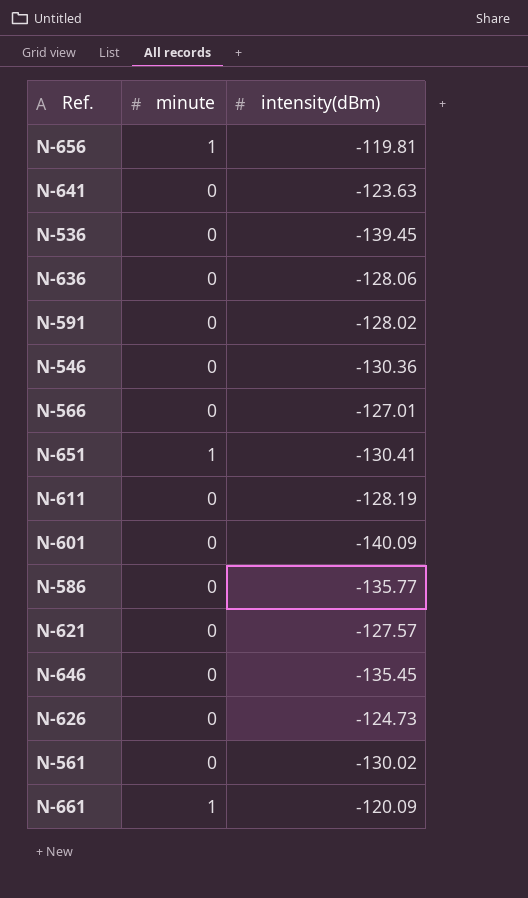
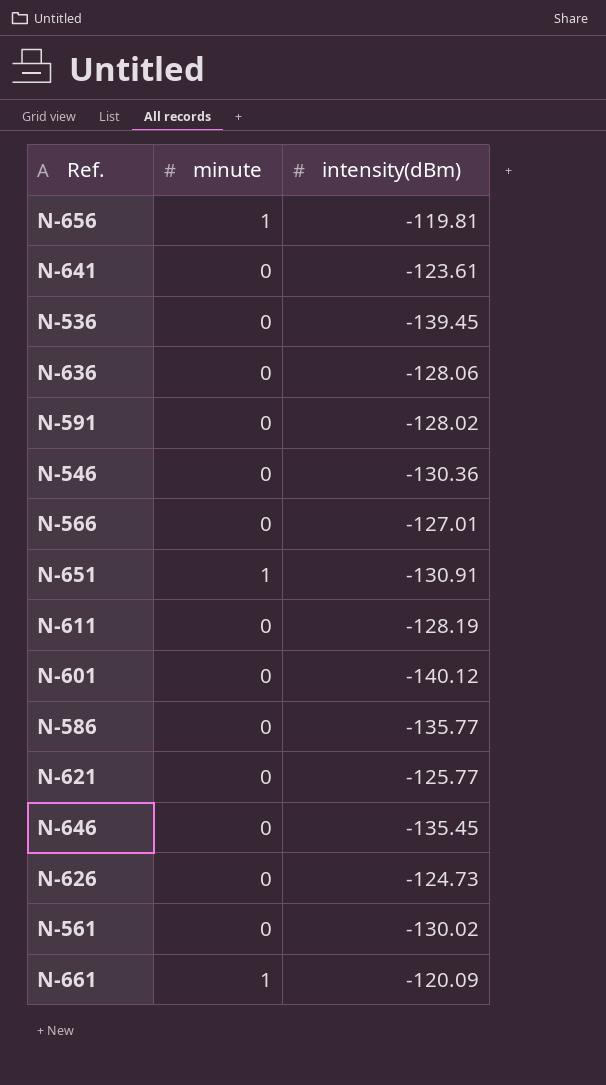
N-641 | intensity(dBm): -123.63 -> -123.61
N-651 | intensity(dBm): -130.41 -> -130.91
N-601 | intensity(dBm): -140.09 -> -140.12
N-621 | intensity(dBm): -127.57 -> -125.77

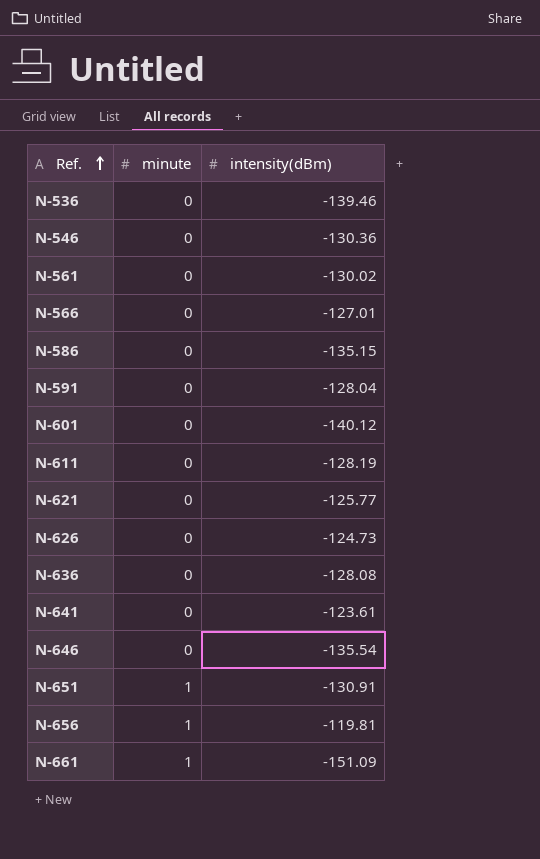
row order: none -> Ref. ascending
N-536 | intensity(dBm): -139.45 -> -139.46
N-586 | intensity(dBm): -135.77 -> -135.15
N-591 | intensity(dBm): -128.02 -> -128.04
N-636 | intensity(dBm): -128.06 -> -128.08
N-646 | intensity(dBm): -135.45 -> -135.54
N-661 | intensity(dBm): -120.09 -> -151.09

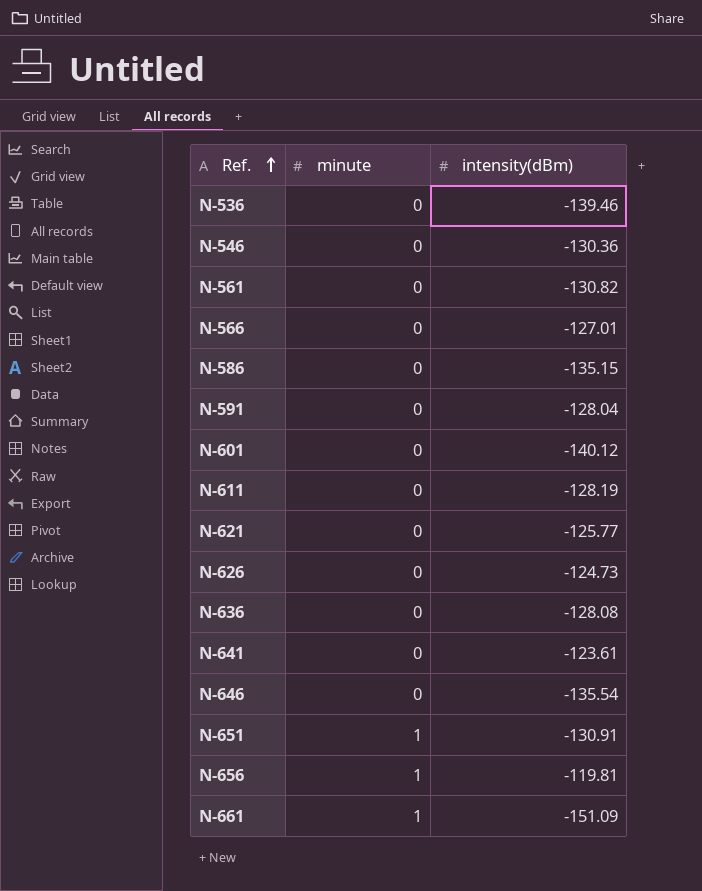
N-561 | intensity(dBm): -130.02 -> -130.82

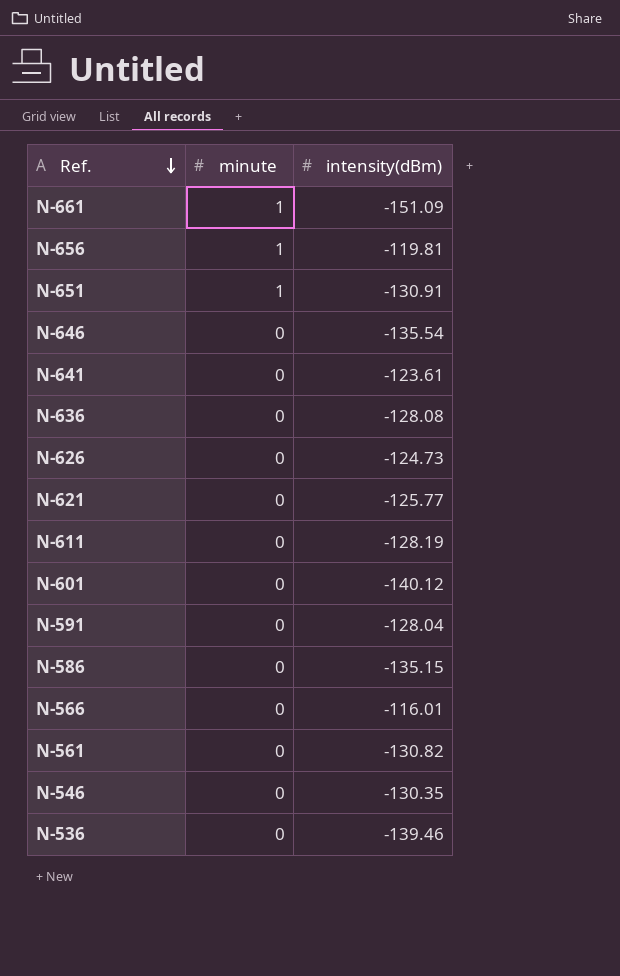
row order: Ref. ascending -> Ref. descending
N-566 | intensity(dBm): -127.01 -> -116.01
N-546 | intensity(dBm): -130.36 -> -130.35

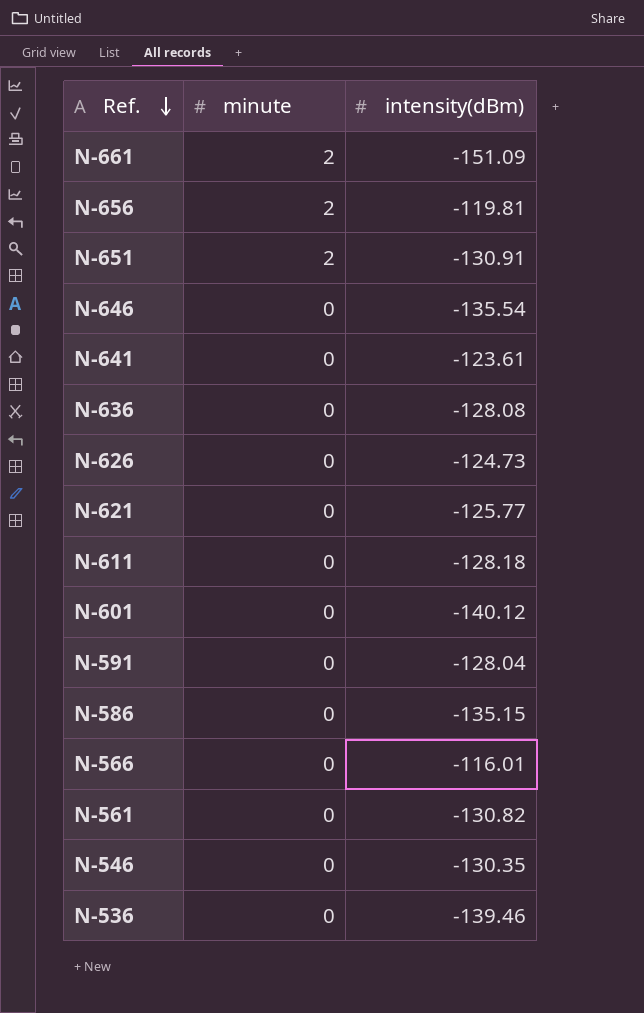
N-661 | minute: 1 -> 2
N-656 | minute: 1 -> 2
N-651 | minute: 1 -> 2
N-611 | intensity(dBm): -128.19 -> -128.18

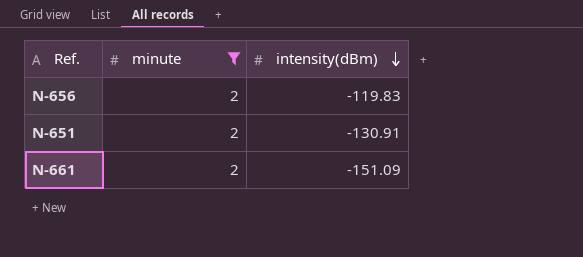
filter: none -> minute = 2
row order: Ref. descending -> intensity(dBm) descending
N-656 | intensity(dBm): -119.81 -> -119.83

